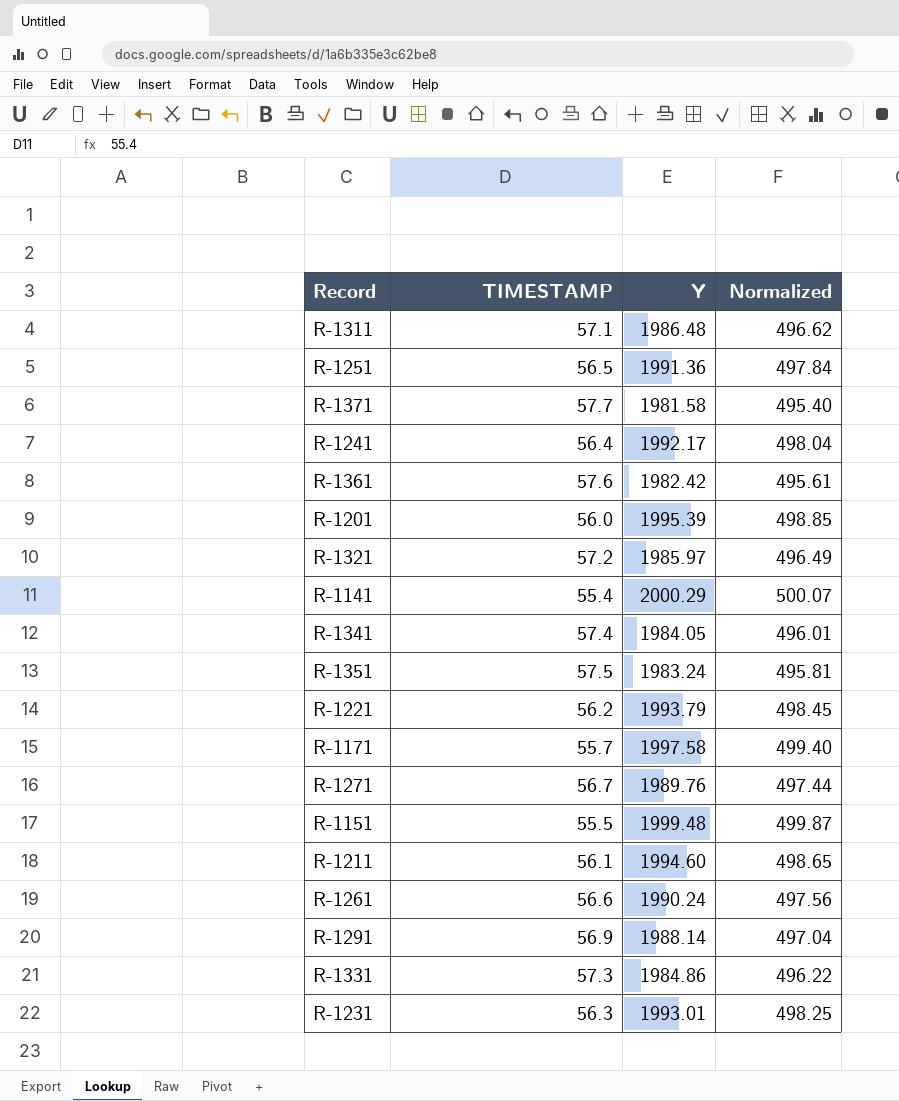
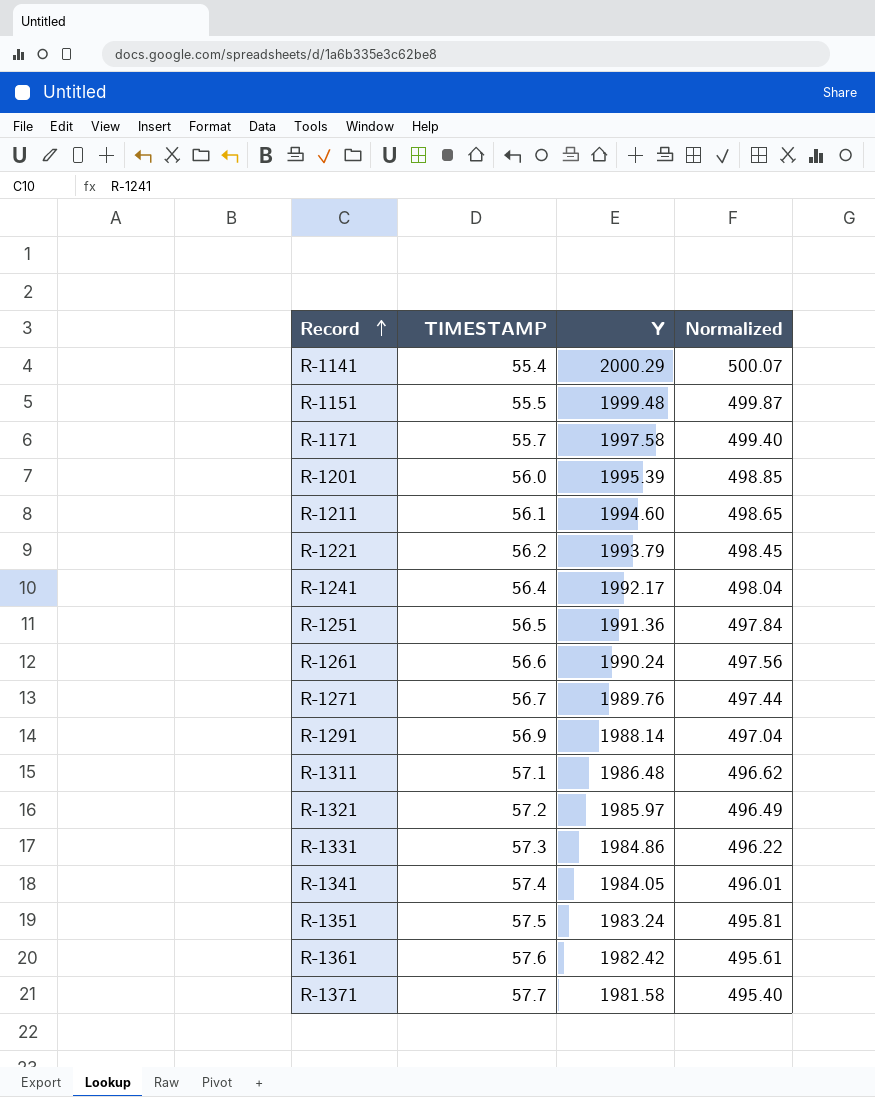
row order: none -> Record ascending
row R-1231: 56.3 | 1993.01 | 498.25 -> none

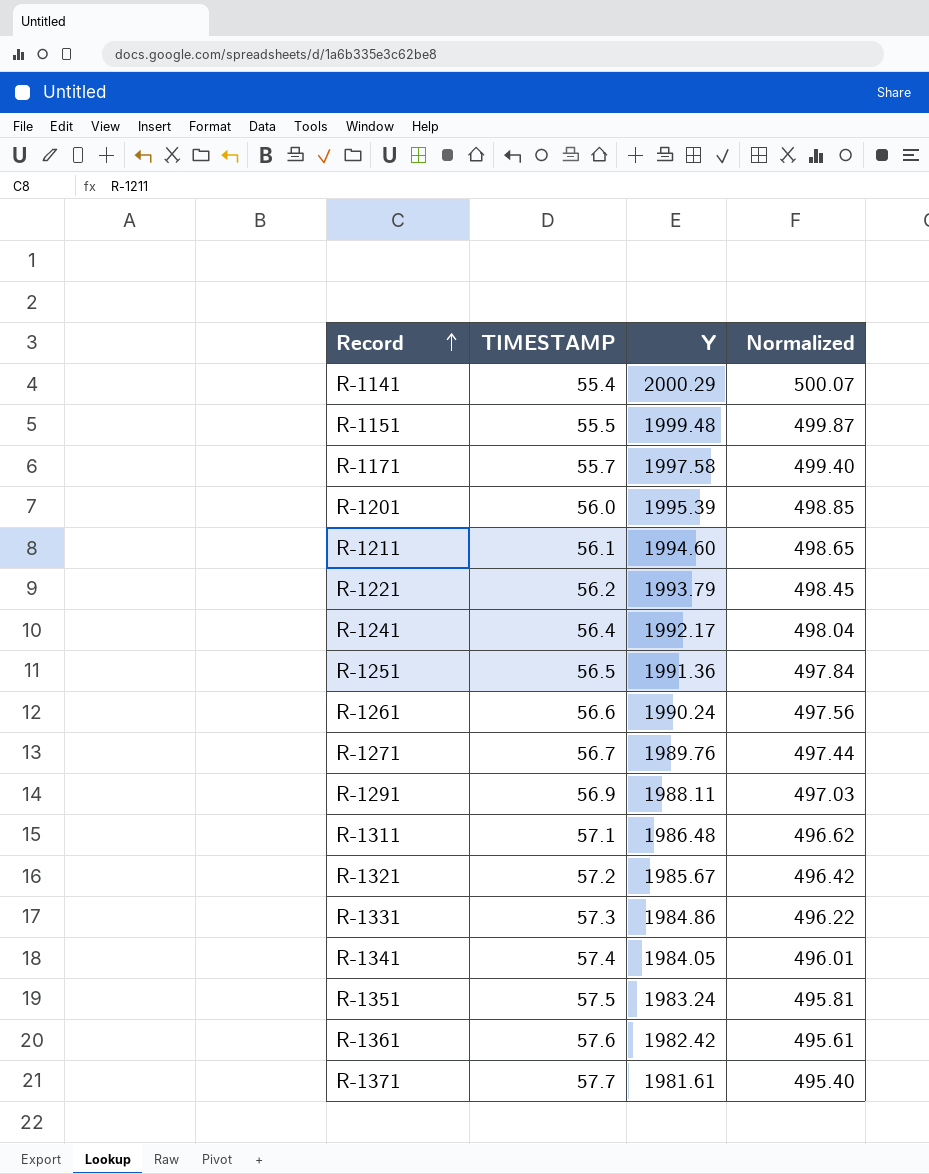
R-1291 | Y: 1988.14 -> 1988.11
R-1291 | Normalized: 497.04 -> 497.03
R-1321 | Y: 1985.97 -> 1985.67
R-1321 | Normalized: 496.49 -> 496.42
R-1371 | Y: 1981.58 -> 1981.61

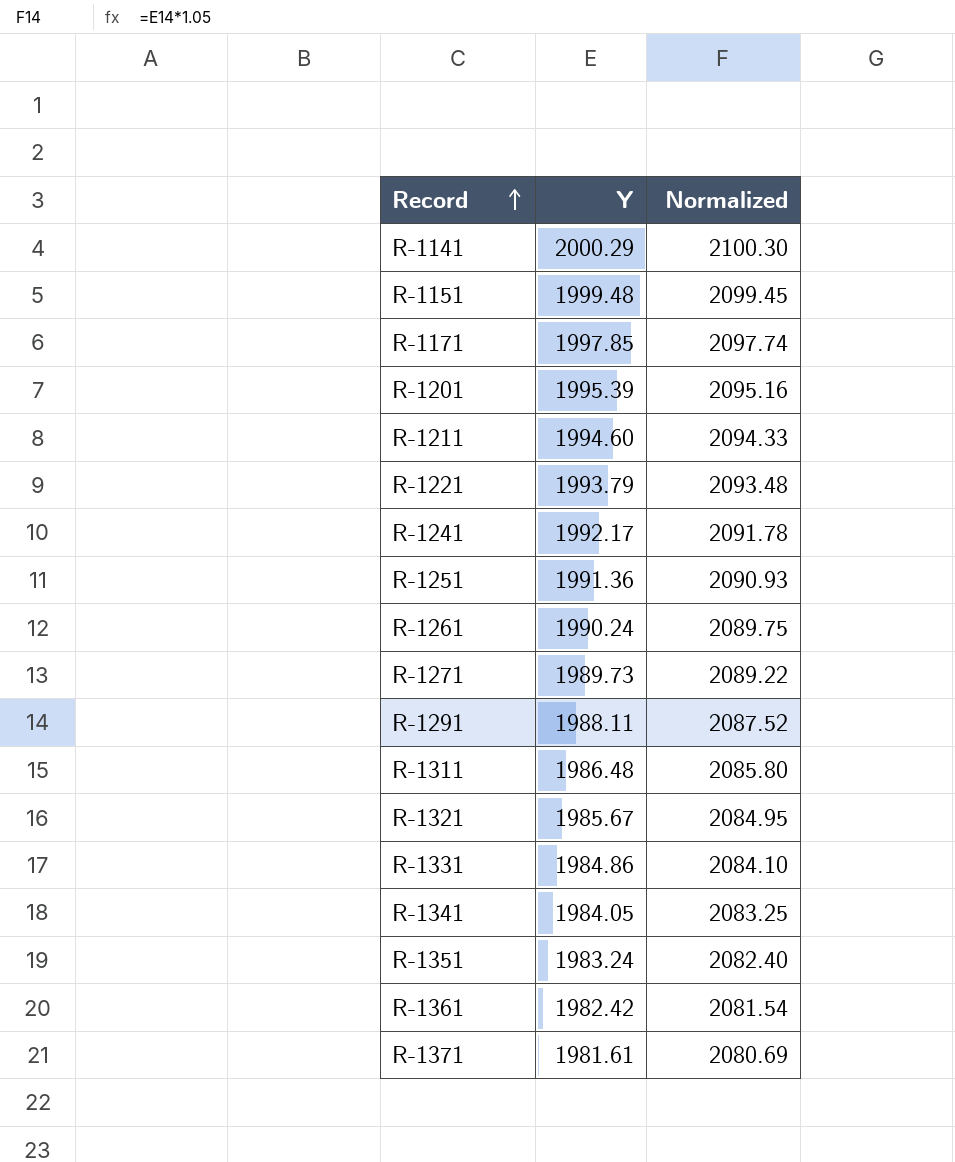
column TIMESTAMP | position: 2 -> none
column Normalized | formula: [Y] * 0.25 -> [Y] * 1.05
R-1171 | Y: 1997.58 -> 1997.85
R-1271 | Y: 1989.76 -> 1989.73

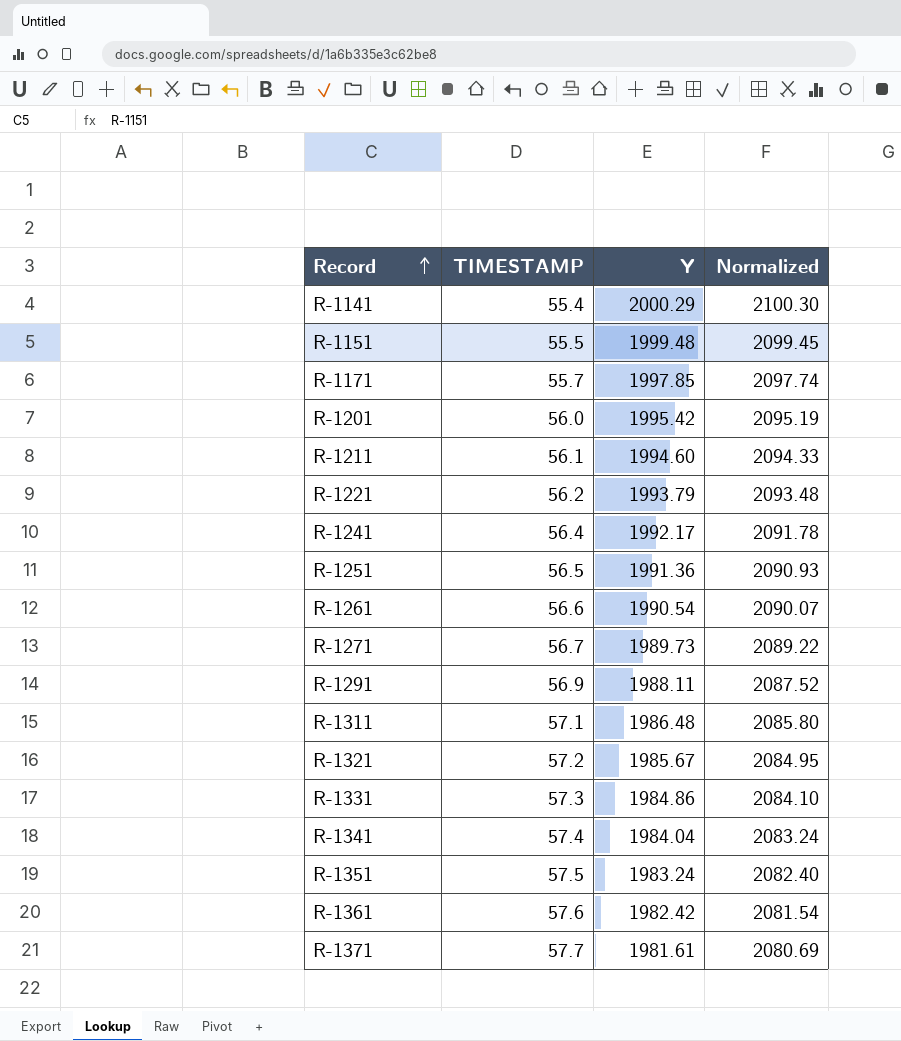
column TIMESTAMP | position: none -> 2
R-1201 | Y: 1995.39 -> 1995.42
R-1201 | Normalized: 2095.16 -> 2095.19
R-1261 | Y: 1990.24 -> 1990.54
R-1261 | Normalized: 2089.75 -> 2090.07
R-1341 | Y: 1984.05 -> 1984.04
R-1341 | Normalized: 2083.25 -> 2083.24

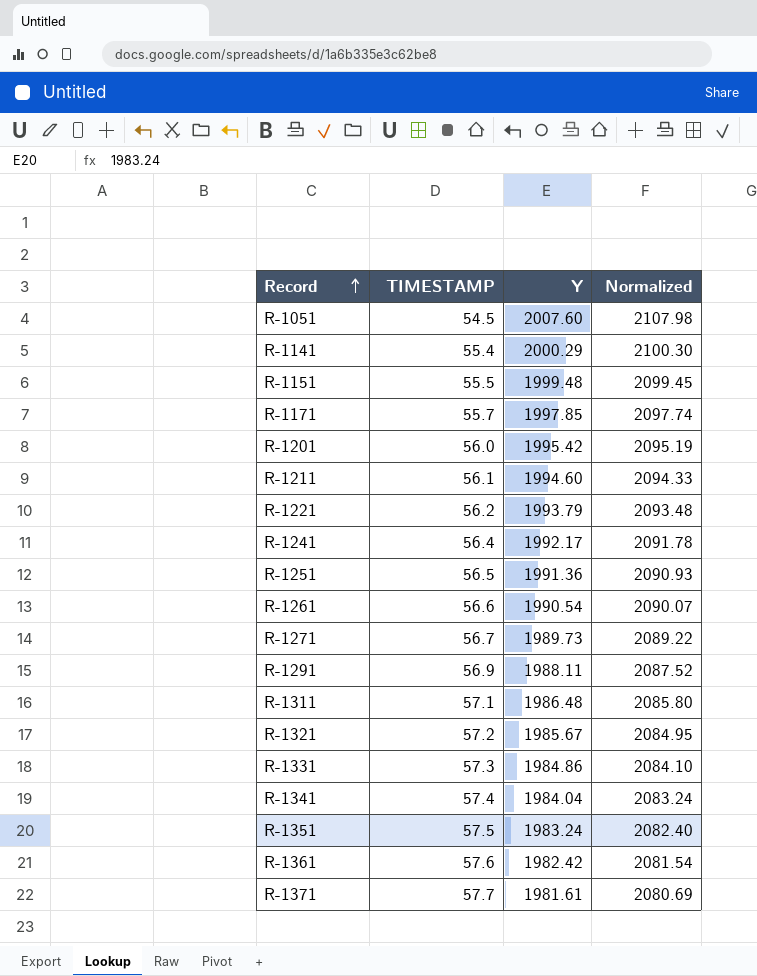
row R-1051: none -> 54.5 | 2007.60 | 2107.98

